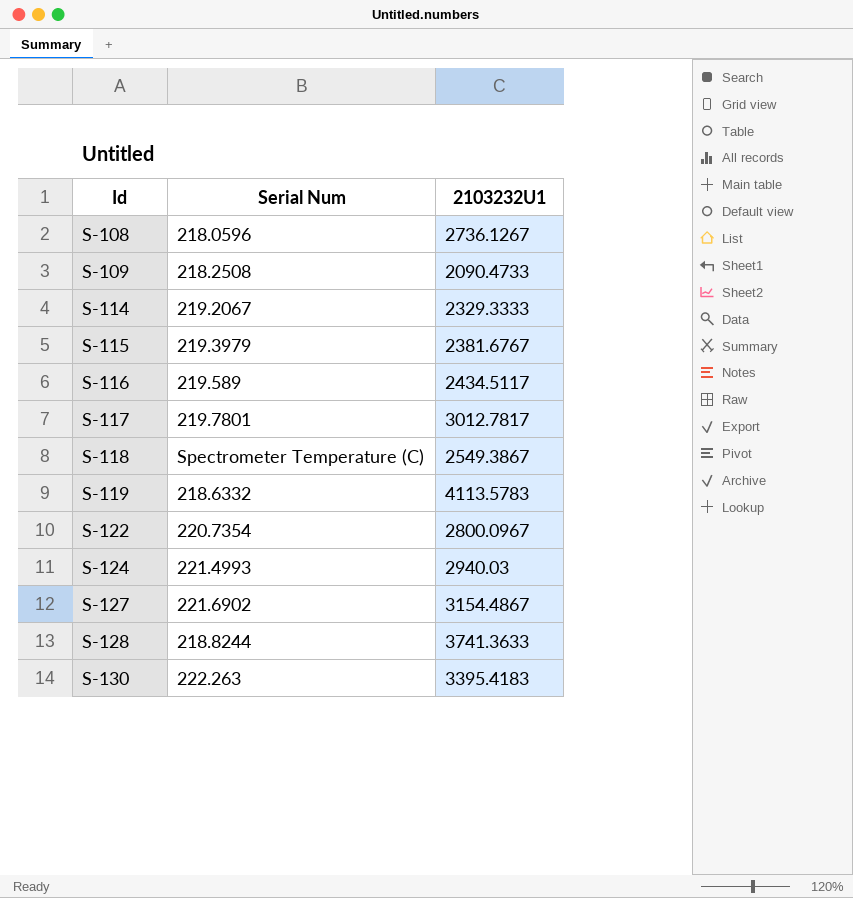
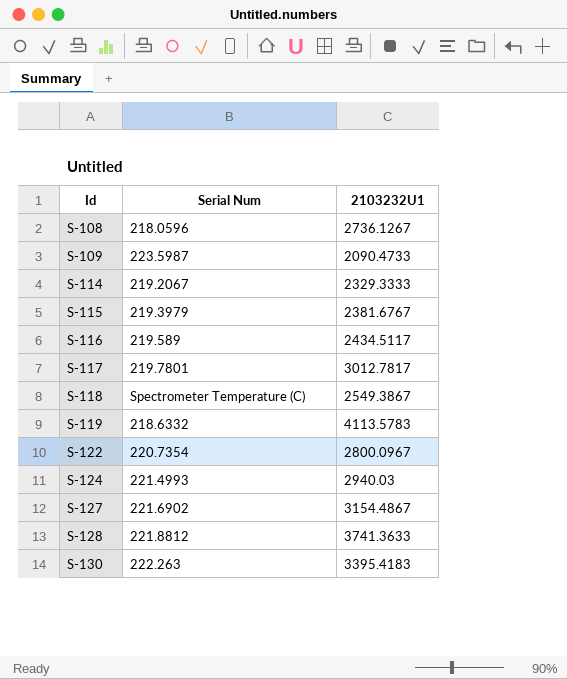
S-109 | Serial Num: 218.2508 -> 223.5987
S-128 | Serial Num: 218.8244 -> 221.8812

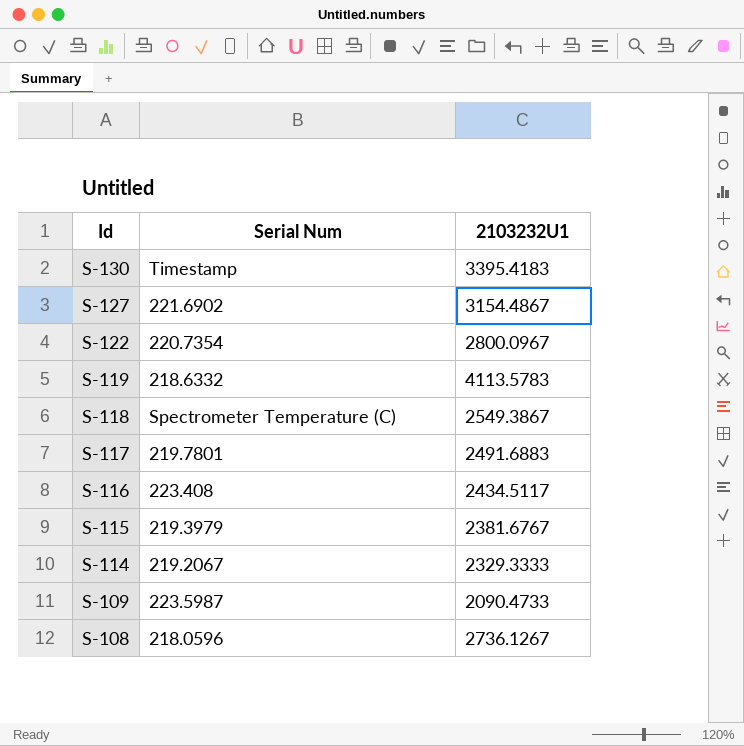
row order: Id ascending -> Id descending
row S-124: 221.4993 | 2940.03 -> none
row S-128: 221.8812 | 3741.3633 -> none
S-130 | Serial Num: 222.263 -> Timestamp
S-117 | 2103232U1: 3012.7817 -> 2491.6883
S-116 | Serial Num: 219.589 -> 223.408

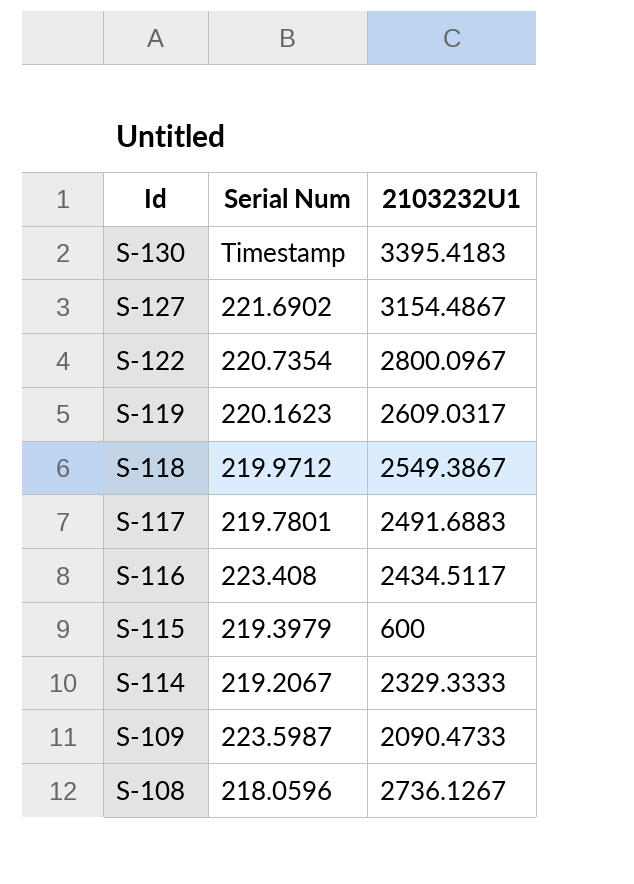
S-119 | Serial Num: 218.6332 -> 220.1623
S-119 | 2103232U1: 4113.5783 -> 2609.0317
S-118 | Serial Num: Spectrometer Temperature (C) -> 219.9712
S-115 | 2103232U1: 2381.6767 -> 600

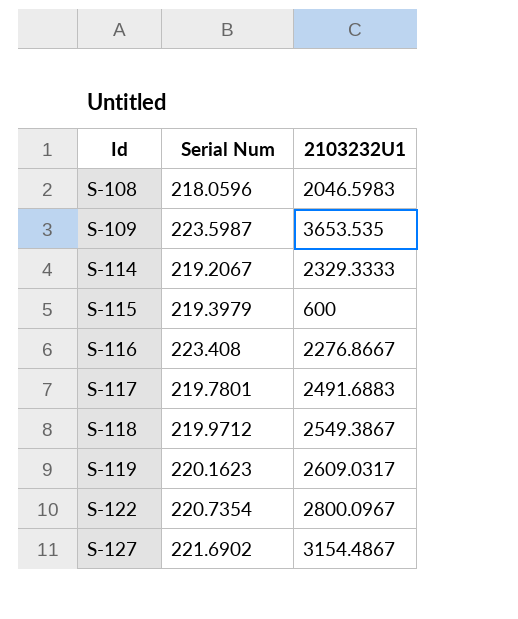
row order: Id descending -> Id ascending
row S-130: Timestamp | 3395.4183 -> none
S-108 | 2103232U1: 2736.1267 -> 2046.5983
S-109 | 2103232U1: 2090.4733 -> 3653.535
S-116 | 2103232U1: 2434.5117 -> 2276.8667

